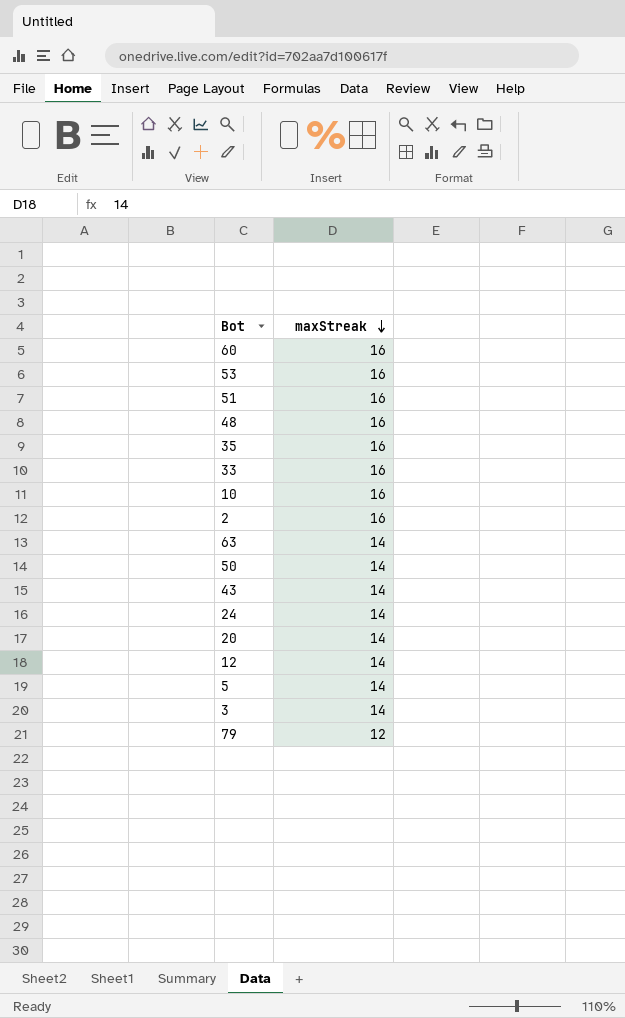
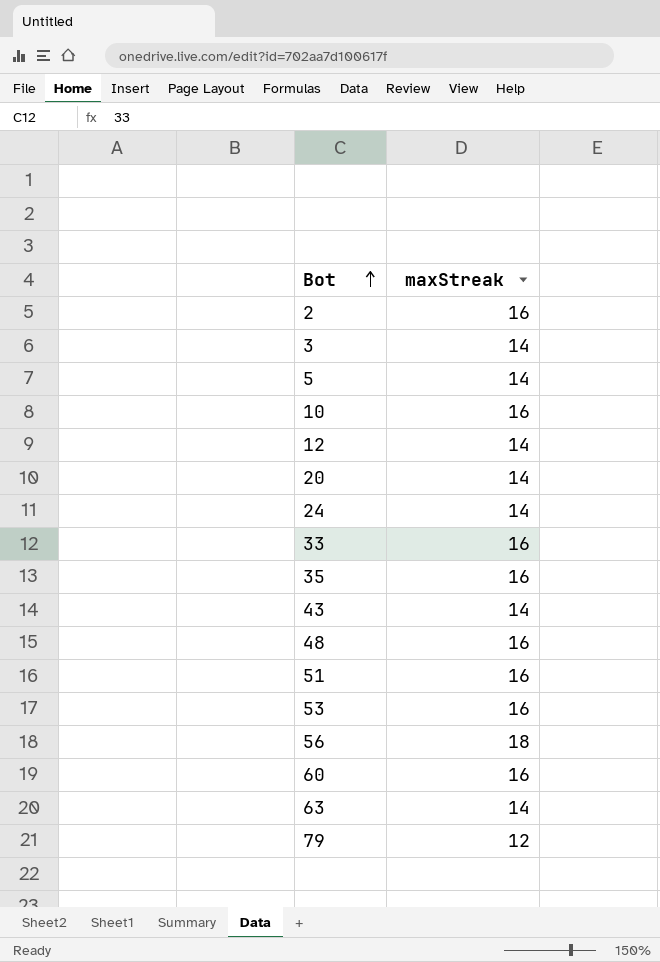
row order: maxStreak descending -> Bot ascending
row 50: 14 -> none
row 56: none -> 18

